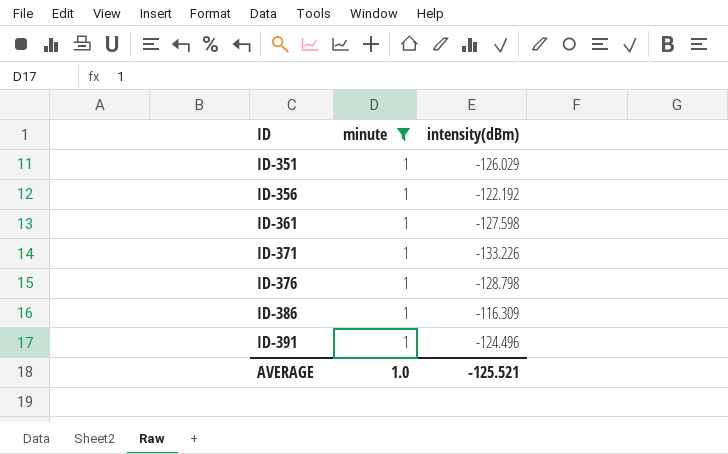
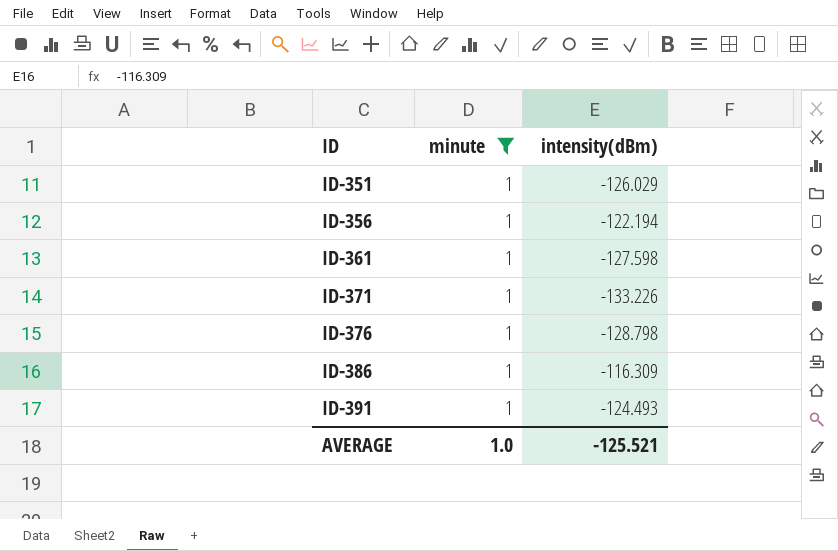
ID-356 | intensity(dBm): -122.192 -> -122.194
ID-391 | intensity(dBm): -124.496 -> -124.493

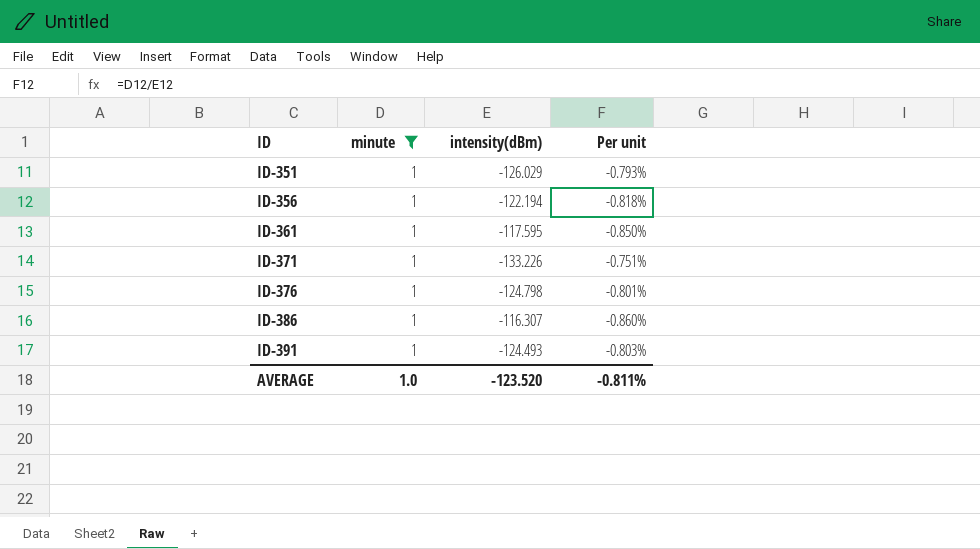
column Per unit | formula: none -> [minute] / [intensity(dBm)]
ID-361 | intensity(dBm): -127.598 -> -117.595
ID-376 | intensity(dBm): -128.798 -> -124.798
ID-386 | intensity(dBm): -116.309 -> -116.307
AVERAGE | intensity(dBm): -125.521 -> -123.520

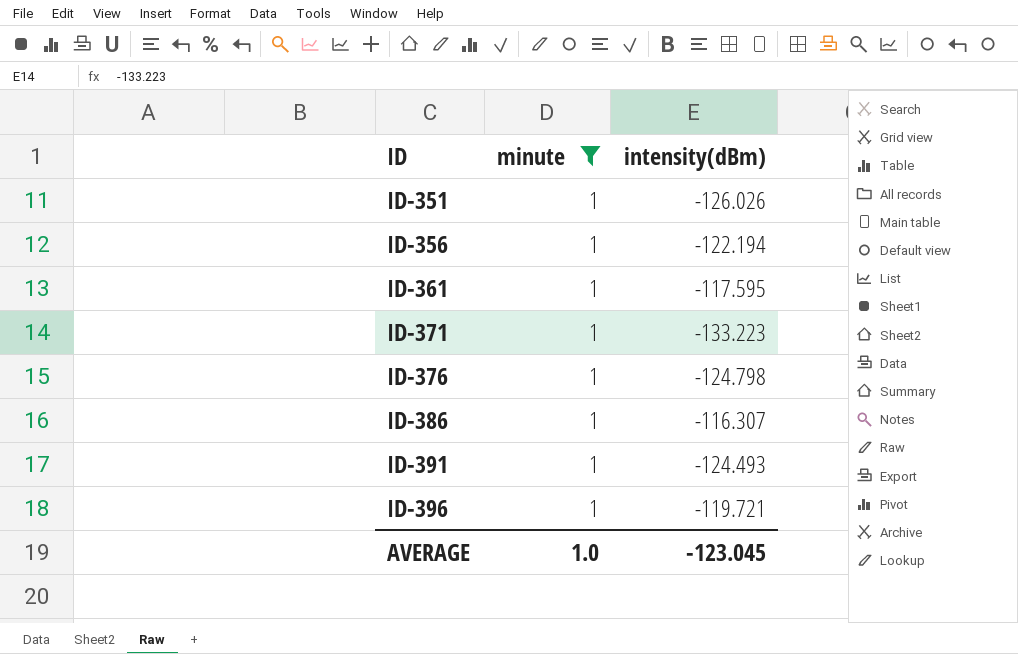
column Per unit | formula: [minute] / [intensity(dBm)] -> none
ID-351 | intensity(dBm): -126.029 -> -126.026
ID-371 | intensity(dBm): -133.226 -> -133.223
row ID-396: none -> 1 | -119.721
AVERAGE | intensity(dBm): -123.520 -> -123.045

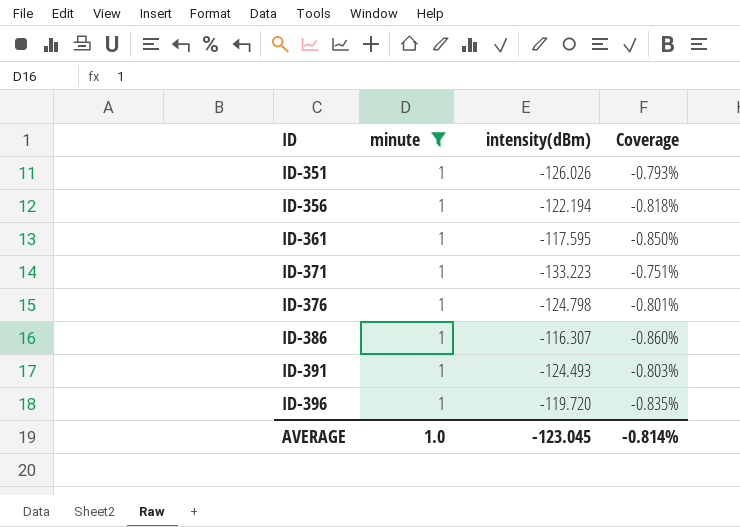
column Coverage | formula: none -> [minute] / [intensity(dBm)]
ID-396 | intensity(dBm): -119.721 -> -119.720

